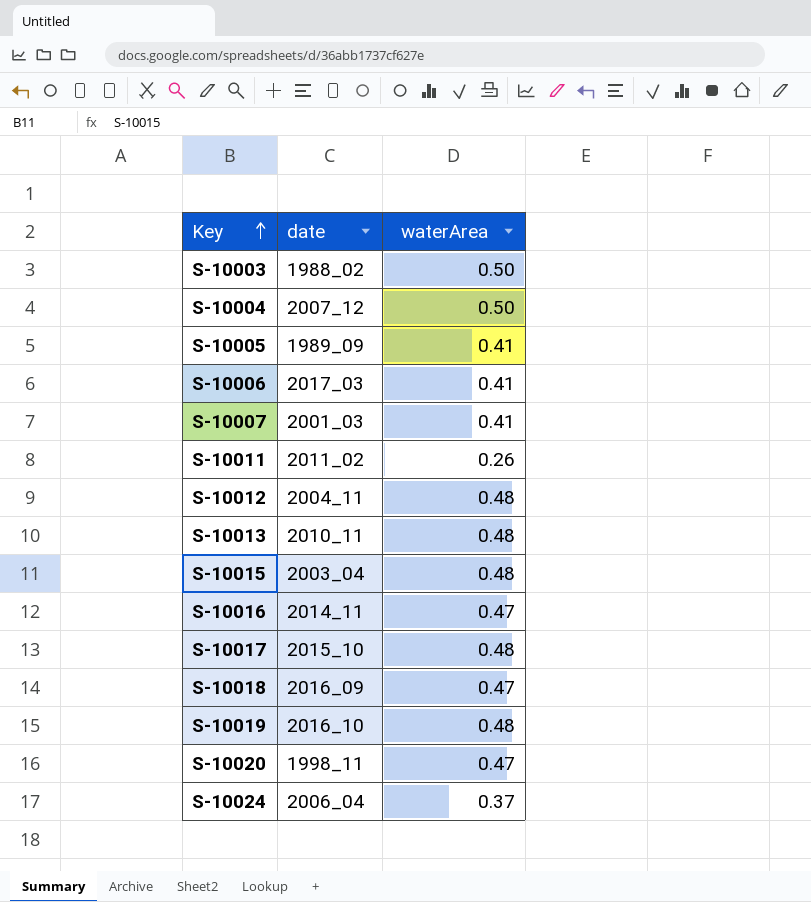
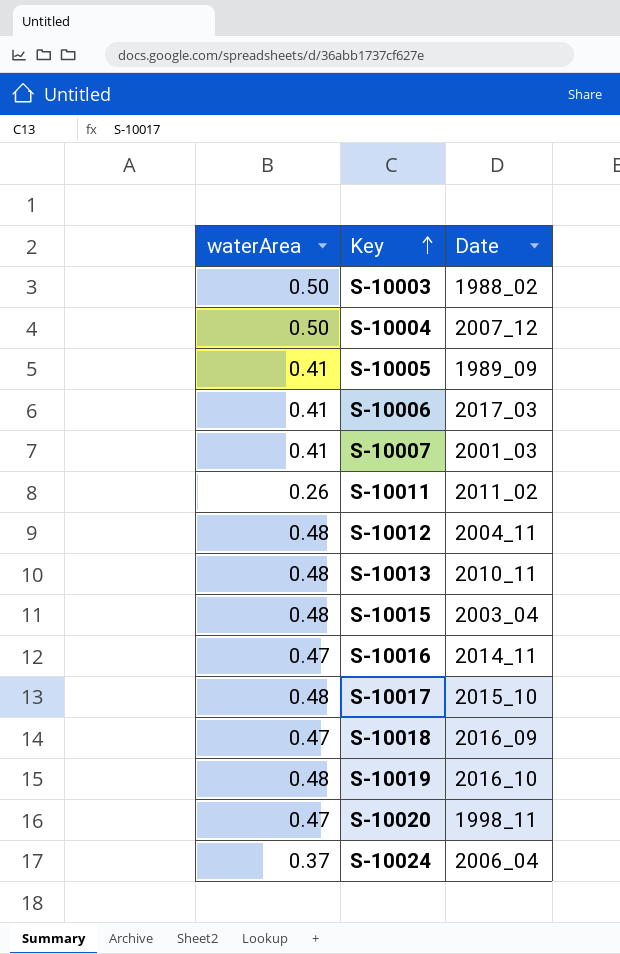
column waterArea | position: 3 -> 1
column name: date -> Date

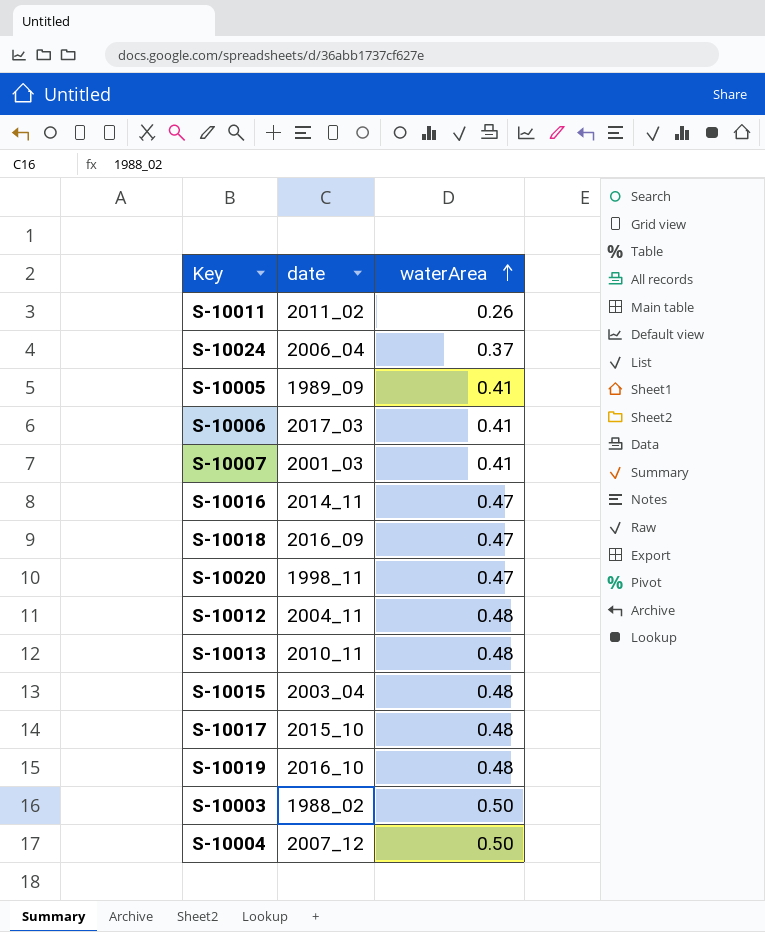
row order: Key ascending -> waterArea ascending
column name: Date -> date
column waterArea | position: 1 -> 3

